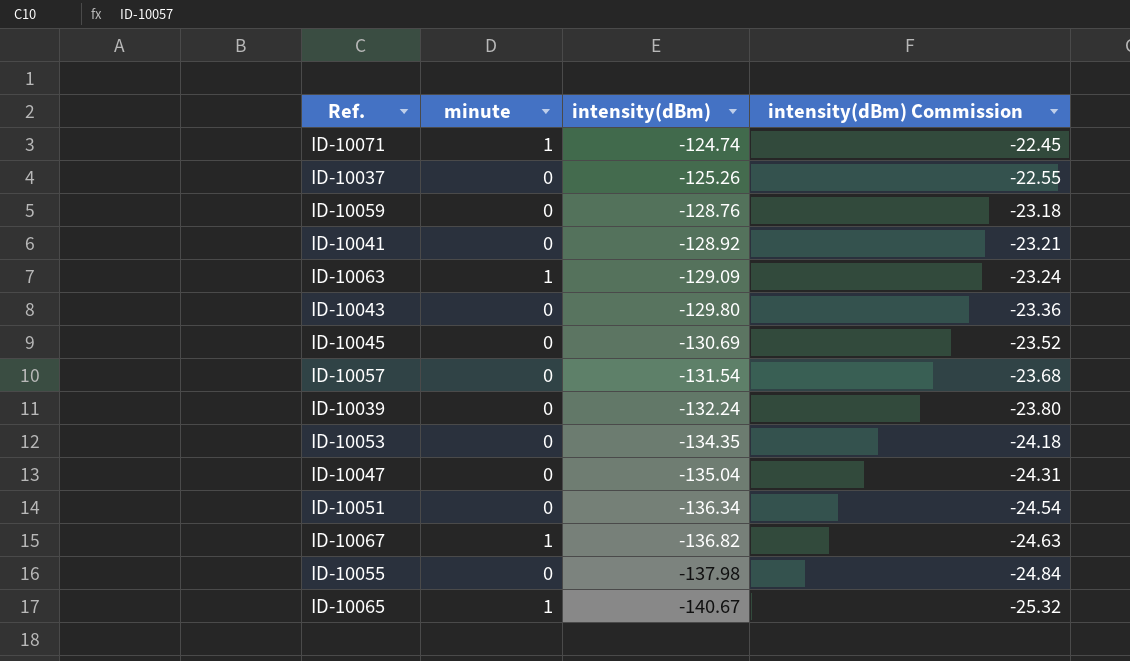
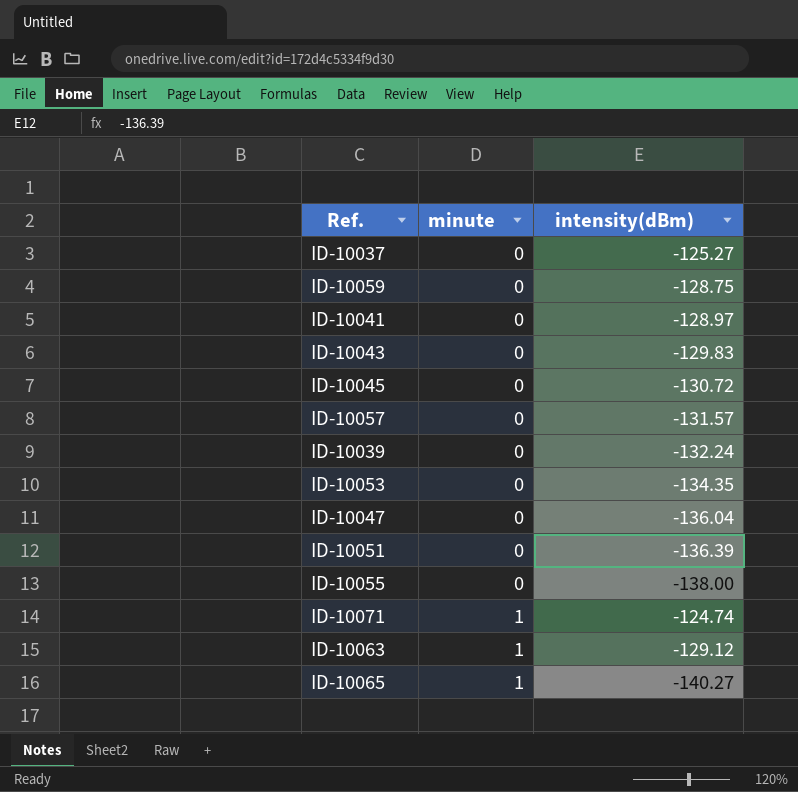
row order: intensity(dBm) descending -> minute ascending
column intensity(dBm) Commission | formula: [intensity(dBm)] * 0.18 -> none
row ID-10067: 1 | -136.82 | -24.63 -> none
ID-10037 | intensity(dBm): -125.26 -> -125.27
ID-10059 | intensity(dBm): -128.76 -> -128.75
ID-10041 | intensity(dBm): -128.92 -> -128.97
ID-10043 | intensity(dBm): -129.80 -> -129.83
ID-10045 | intensity(dBm): -130.69 -> -130.72
ID-10057 | intensity(dBm): -131.54 -> -131.57
ID-10047 | intensity(dBm): -135.04 -> -136.04
ID-10051 | intensity(dBm): -136.34 -> -136.39
ID-10055 | intensity(dBm): -137.98 -> -138.00
ID-10063 | intensity(dBm): -129.09 -> -129.12
ID-10065 | intensity(dBm): -140.67 -> -140.27

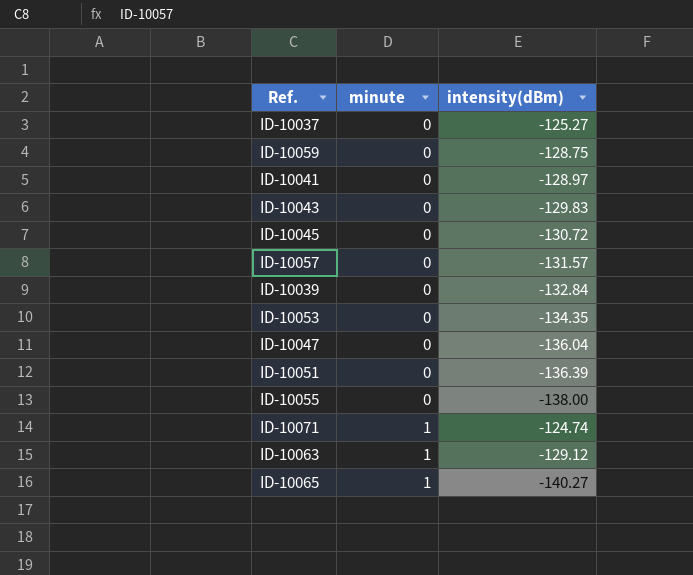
ID-10039 | intensity(dBm): -132.24 -> -132.84

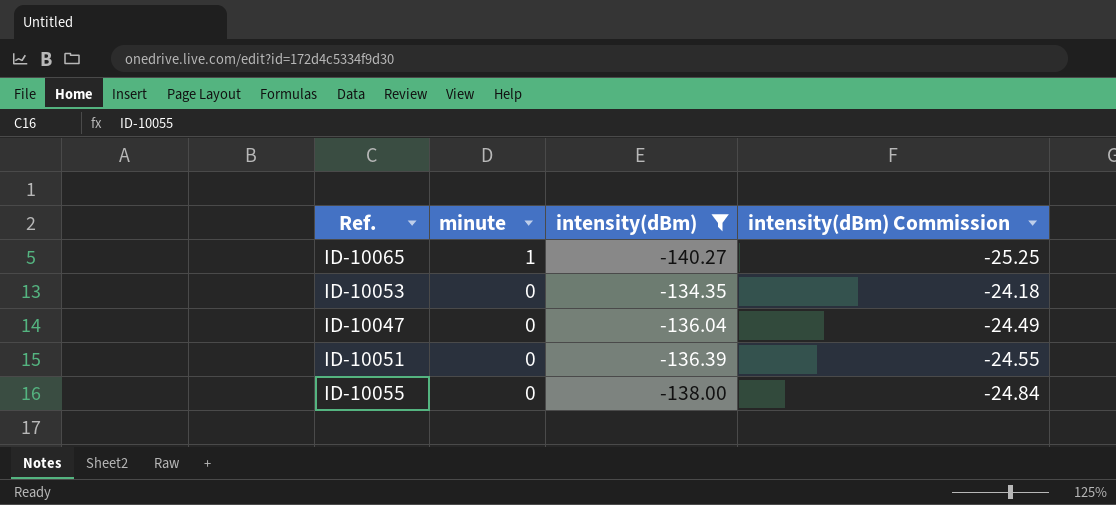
filter: none -> intensity(dBm) <= -134.35
row order: minute ascending -> minute descending
column intensity(dBm) Commission | formula: none -> [intensity(dBm)] * 0.18

